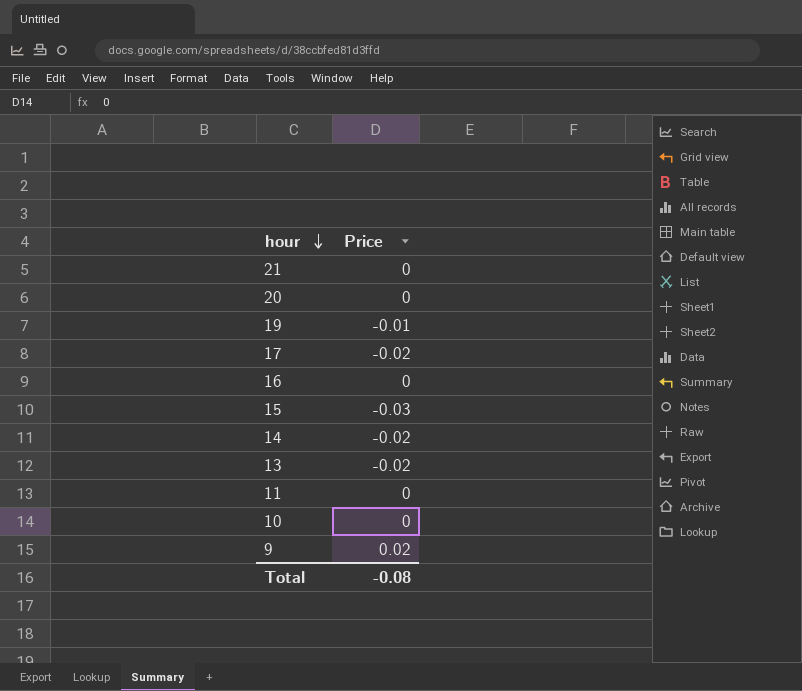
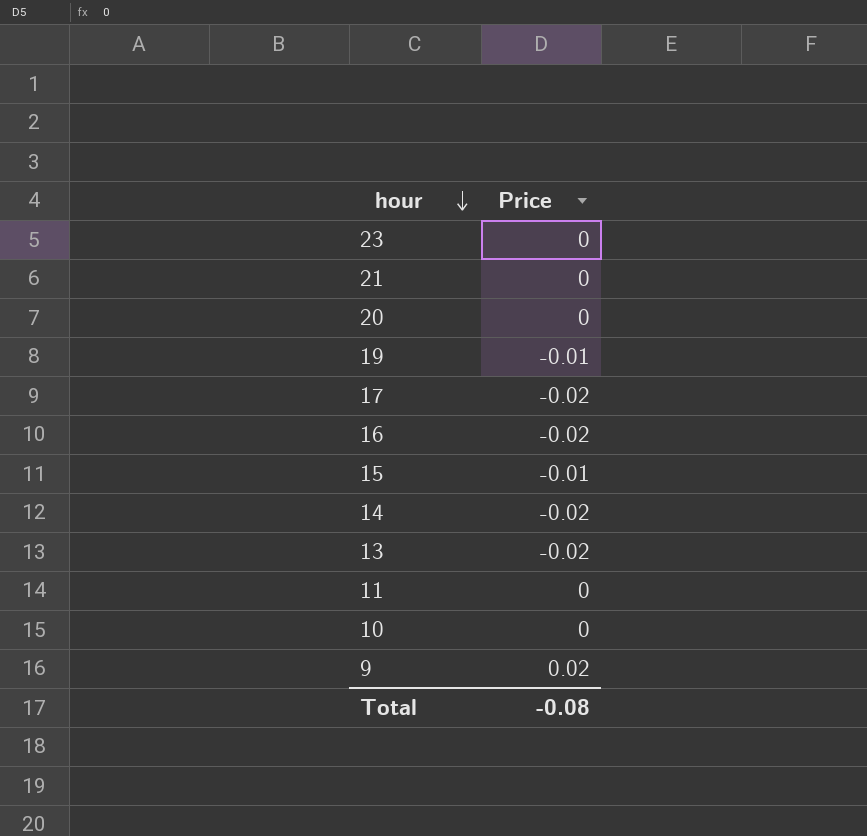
row 23: none -> 0
16 | Price: 0 -> -0.02
15 | Price: -0.03 -> -0.01

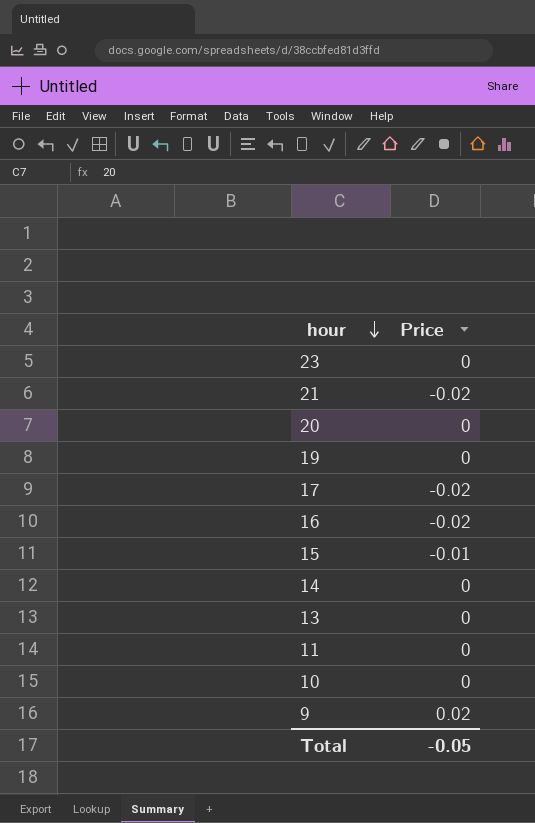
21 | Price: 0 -> -0.02
19 | Price: -0.01 -> 0
14 | Price: -0.02 -> 0
13 | Price: -0.02 -> 0
Total | Price: -0.08 -> -0.05

